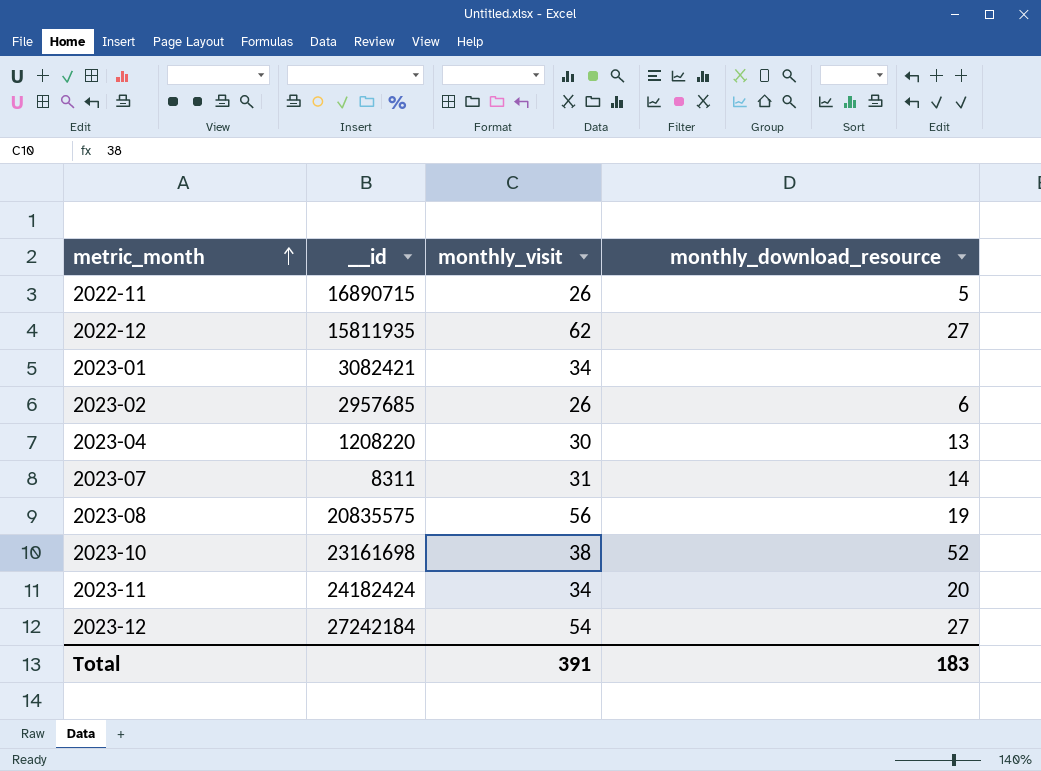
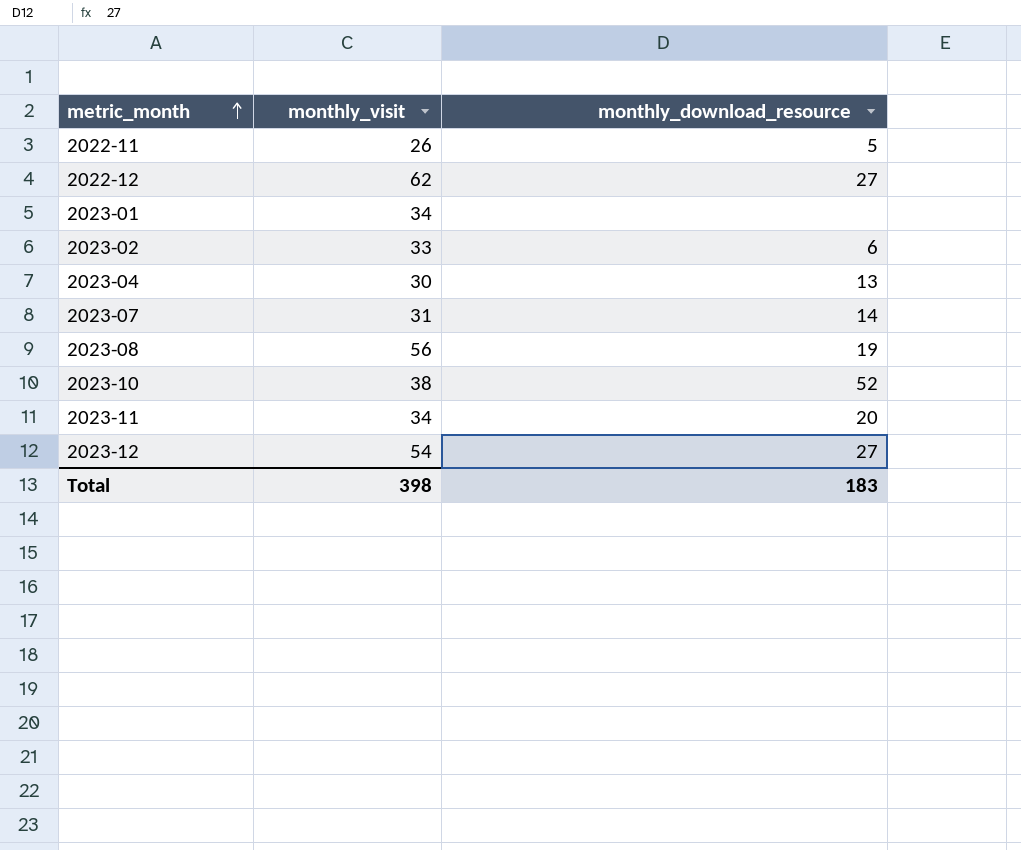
column __id | position: 2 -> none
2023-02 | monthly_visit: 26 -> 33
Total | monthly_visit: 391 -> 398

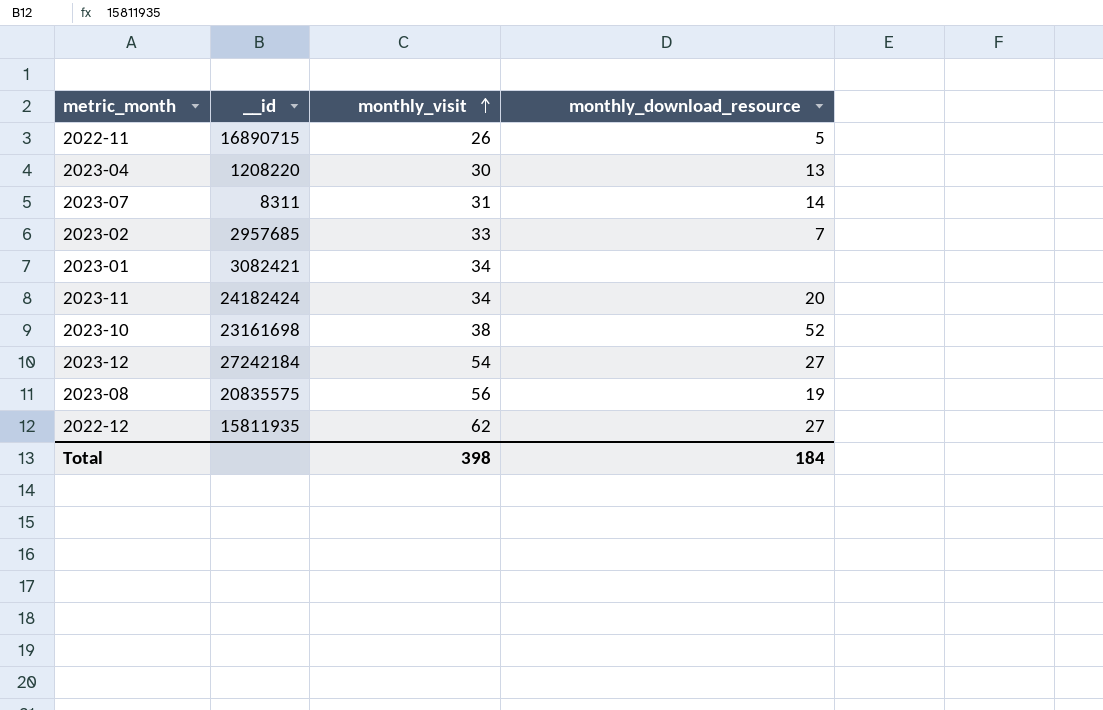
row order: metric_month ascending -> monthly_visit ascending
column __id | position: none -> 2
2023-02 | monthly_download_resource: 6 -> 7
Total | monthly_download_resource: 183 -> 184

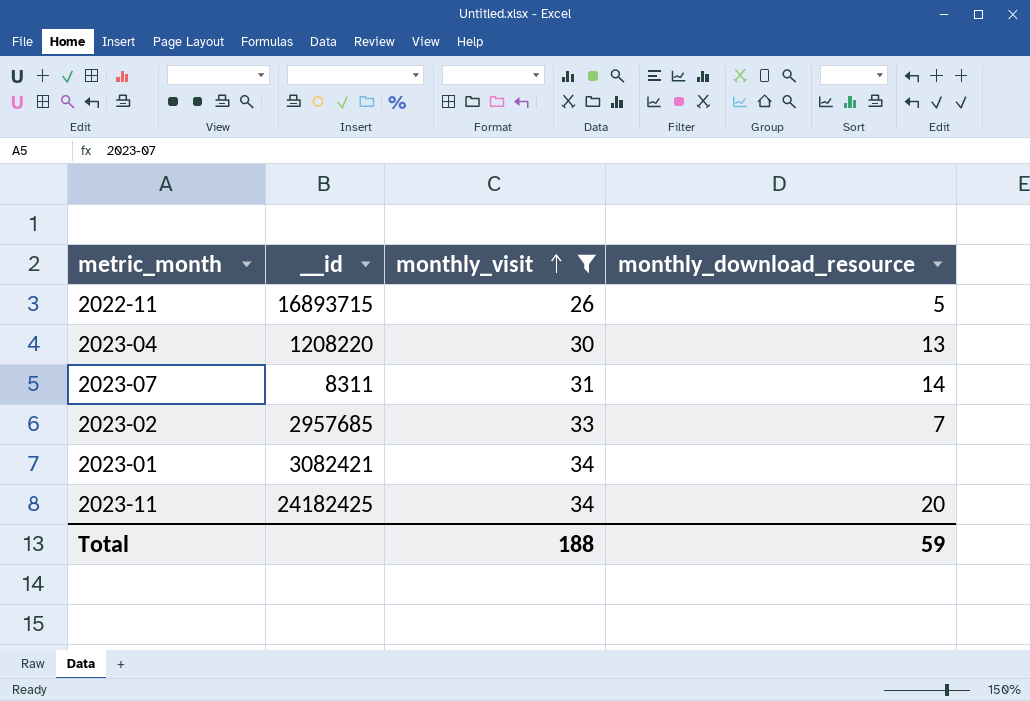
filter: none -> monthly_visit <= 34
2022-11 | __id: 16890715 -> 16893715
2023-11 | __id: 24182424 -> 24182425
Total | monthly_visit: 398 -> 188
Total | monthly_download_resource: 184 -> 59

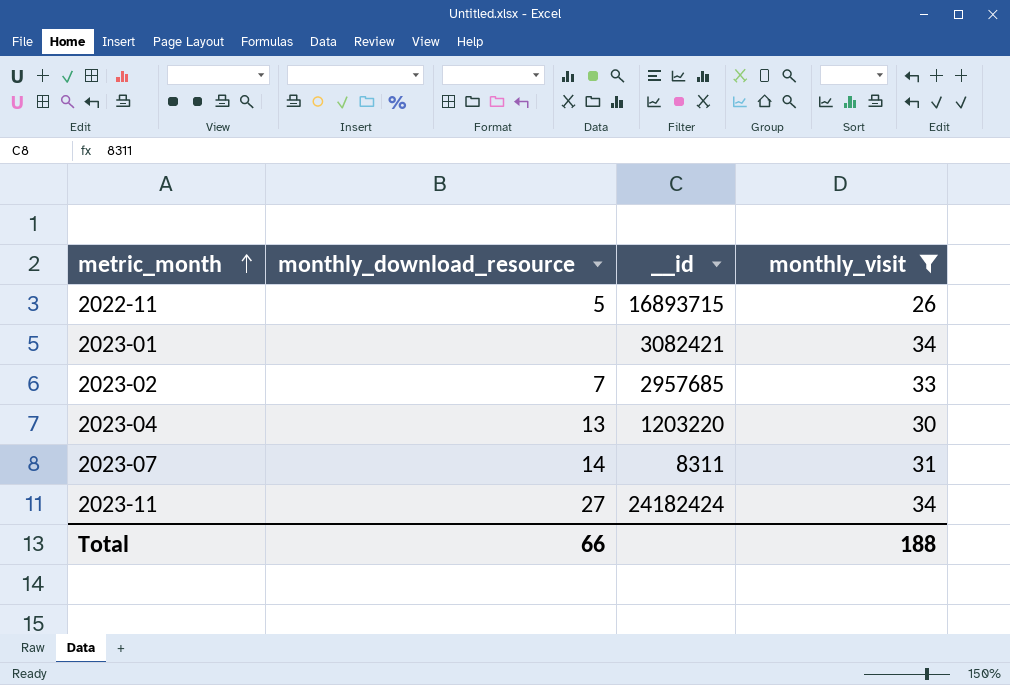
row order: monthly_visit ascending -> metric_month ascending
column monthly_download_resource | position: 4 -> 2
2023-04 | __id: 1208220 -> 1203220
2023-11 | monthly_download_resource: 20 -> 27
2023-11 | __id: 24182425 -> 24182424
Total | monthly_download_resource: 59 -> 66

